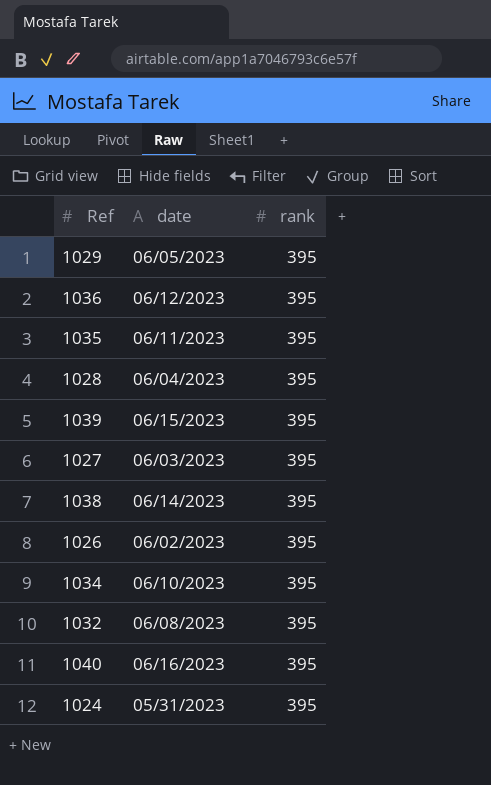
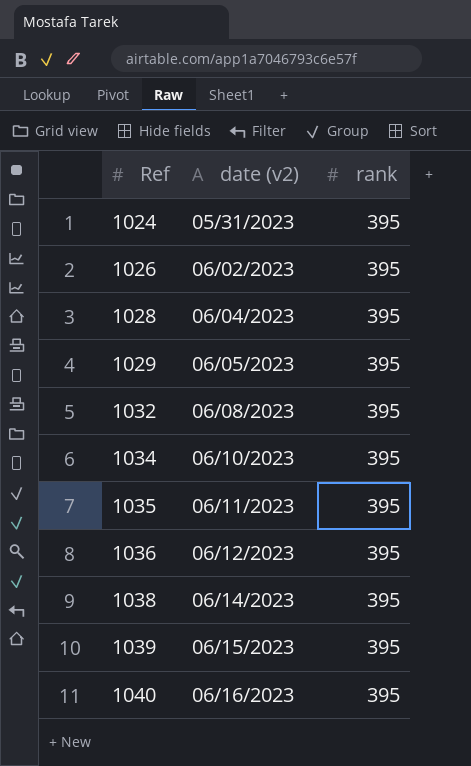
row order: none -> Ref ascending
column name: date -> date (v2)
row 1027: 06/03/2023 | 395 -> none

